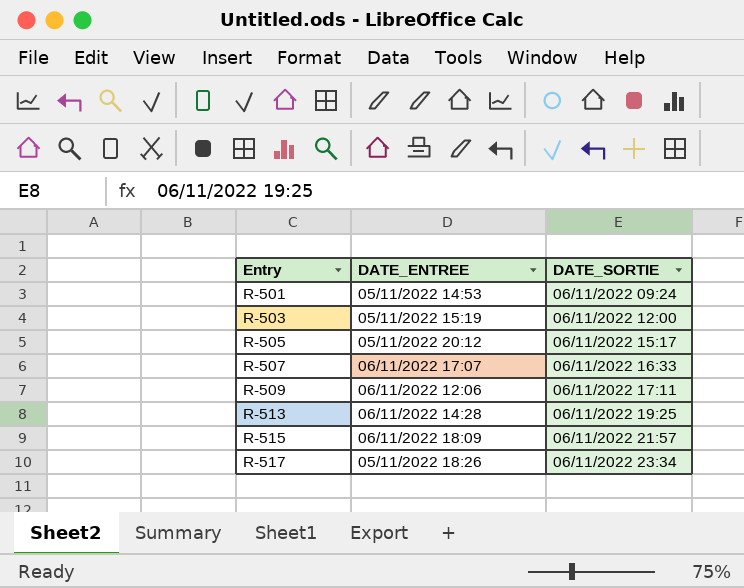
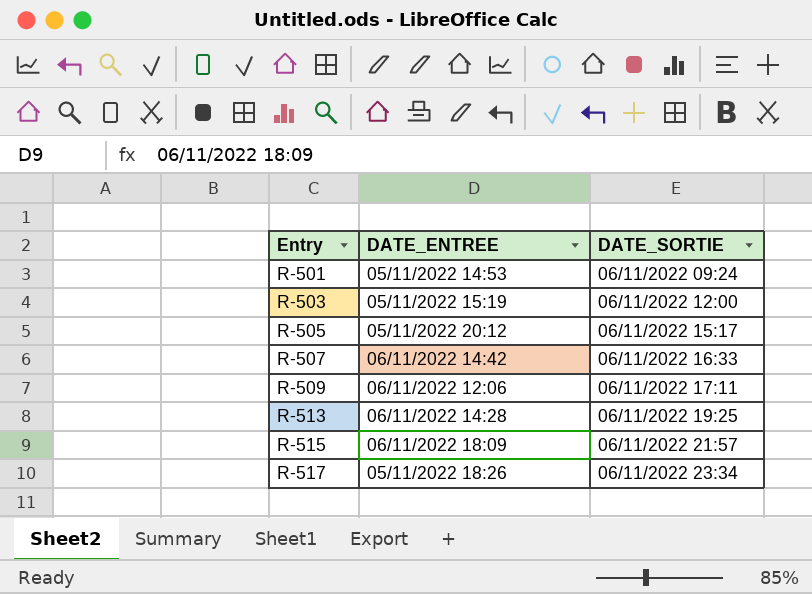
R-507 | DATE_ENTREE: 06/11/2022 17:07 -> 06/11/2022 14:42

